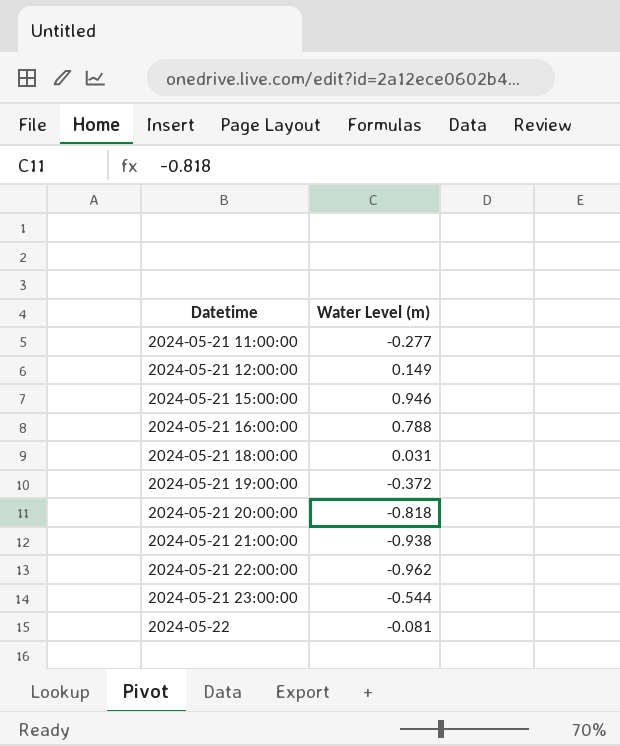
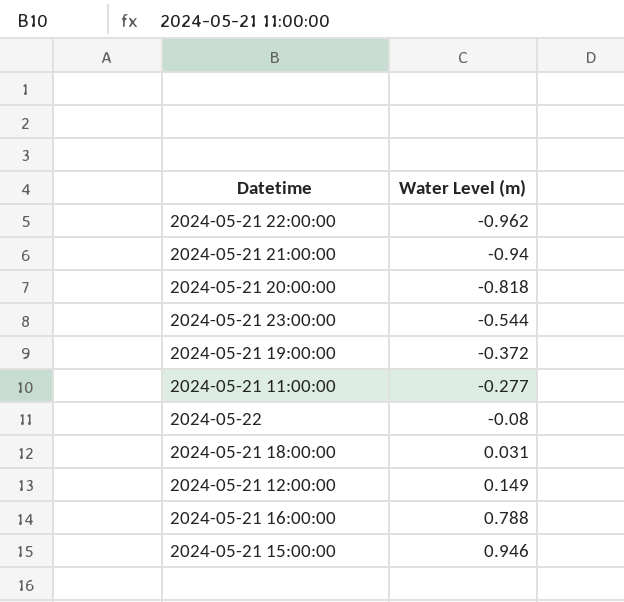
row order: Datetime ascending -> Water Level (m) ascending
2024-05-21 21:00:00 | Water Level (m): -0.938 -> -0.94
2024-05-22 | Water Level (m): -0.081 -> -0.08

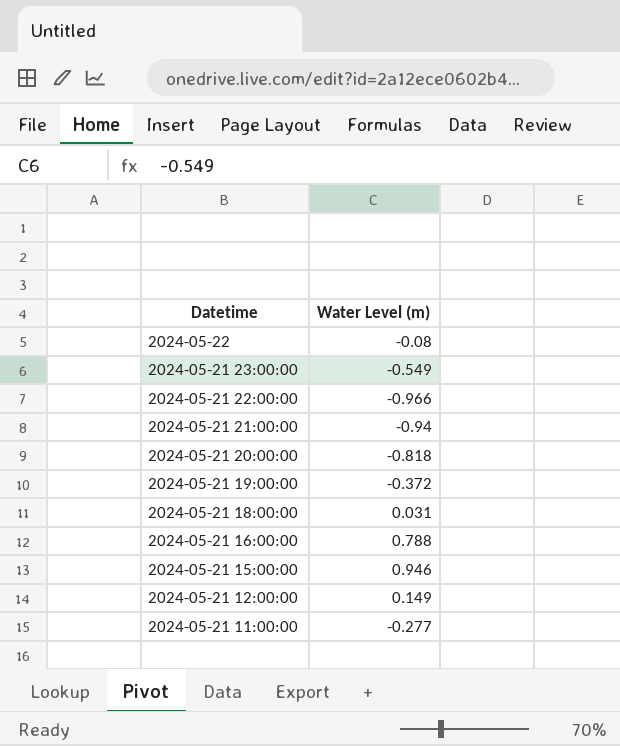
row order: Water Level (m) ascending -> Datetime descending
2024-05-21 23:00:00 | Water Level (m): -0.544 -> -0.549
2024-05-21 22:00:00 | Water Level (m): -0.962 -> -0.966

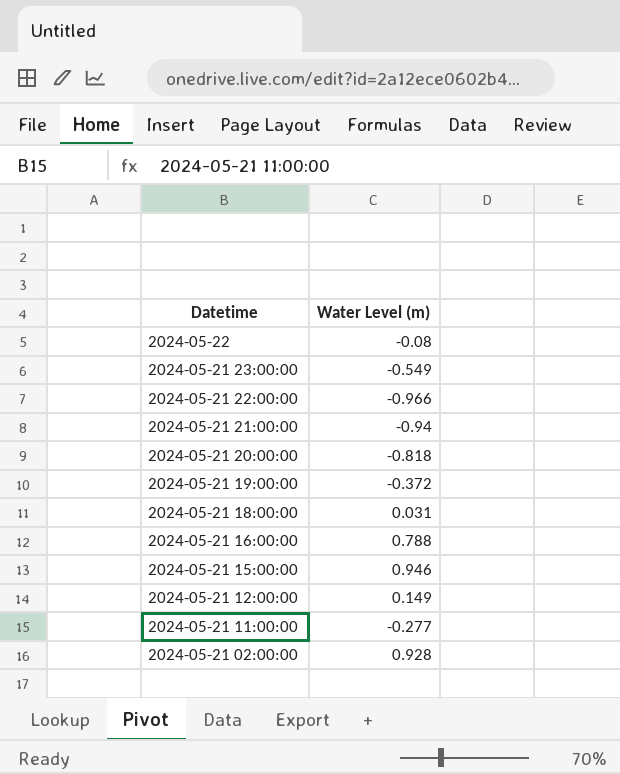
row 2024-05-21 02:00:00: none -> 0.928

